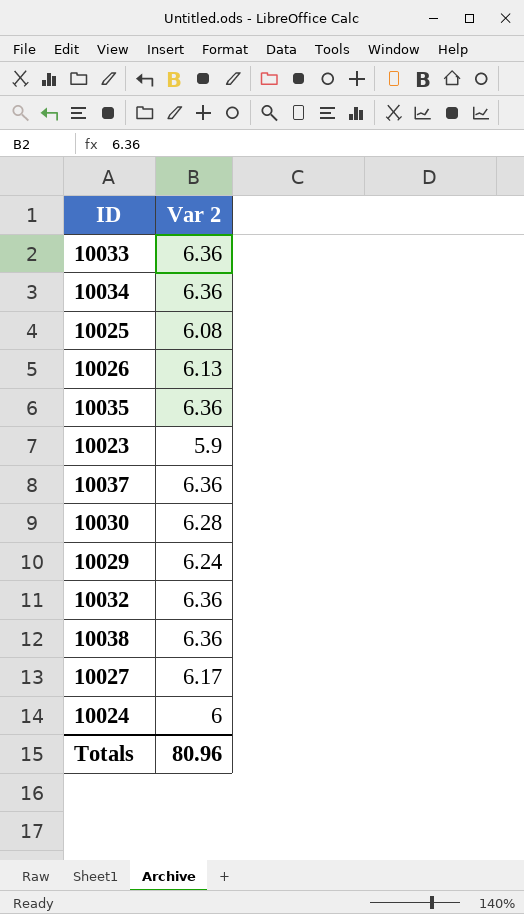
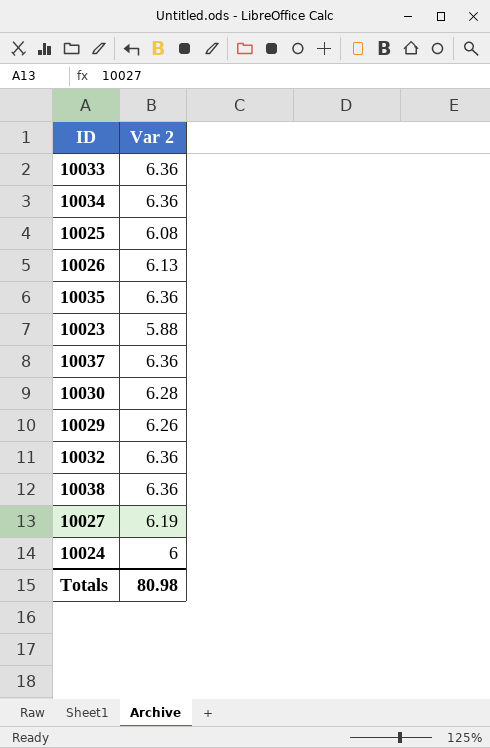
10023 | Var 2: 5.9 -> 5.88
10029 | Var 2: 6.24 -> 6.26
10027 | Var 2: 6.17 -> 6.19
Totals | Var 2: 80.96 -> 80.98

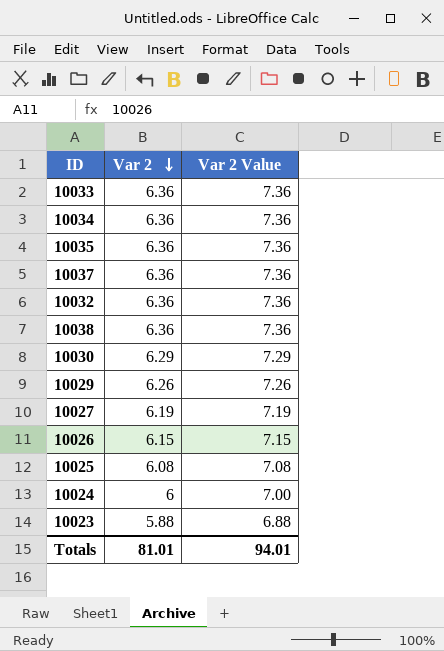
row order: none -> Var 2 descending
column Var 2 Value | formula: none -> [Var 2] + 1
10030 | Var 2: 6.28 -> 6.29
10026 | Var 2: 6.13 -> 6.15
Totals | Var 2: 80.98 -> 81.01

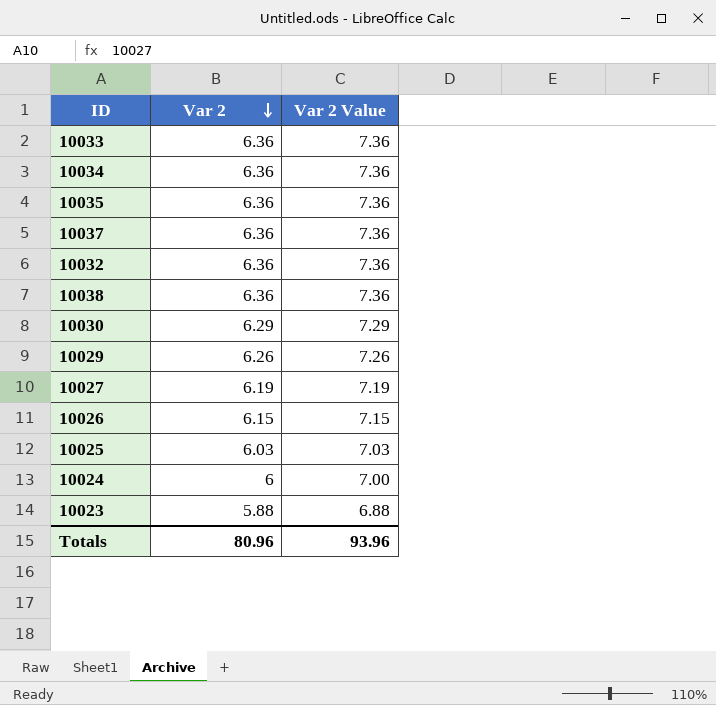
10025 | Var 2: 6.08 -> 6.03
10025 | Var 2 Value: 7.08 -> 7.03
Totals | Var 2: 81.01 -> 80.96
Totals | Var 2 Value: 94.01 -> 93.96

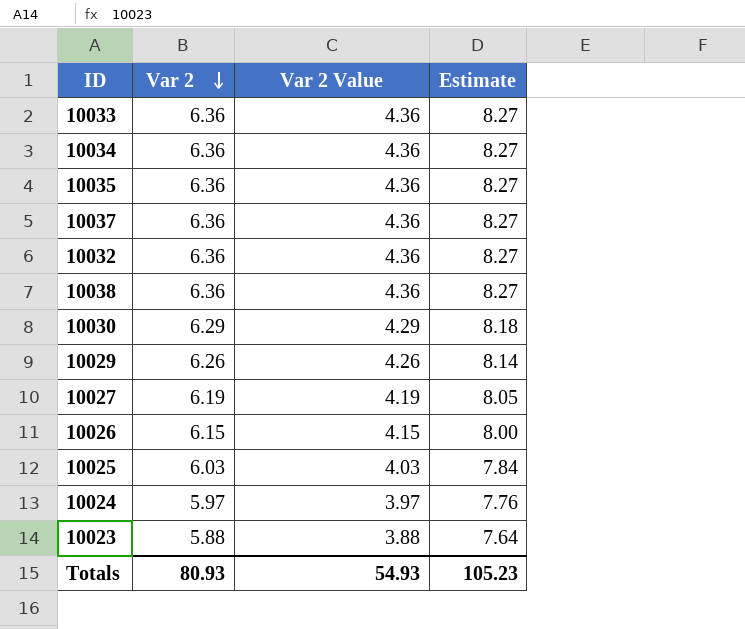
column Var 2 Value | formula: [Var 2] + 1 -> [Var 2] - 2
column Estimate | formula: none -> [Var 2] * 1.3
10024 | Var 2: 6 -> 5.97
Totals | Var 2: 80.96 -> 80.93
Totals | Var 2 Value: 93.96 -> 54.93

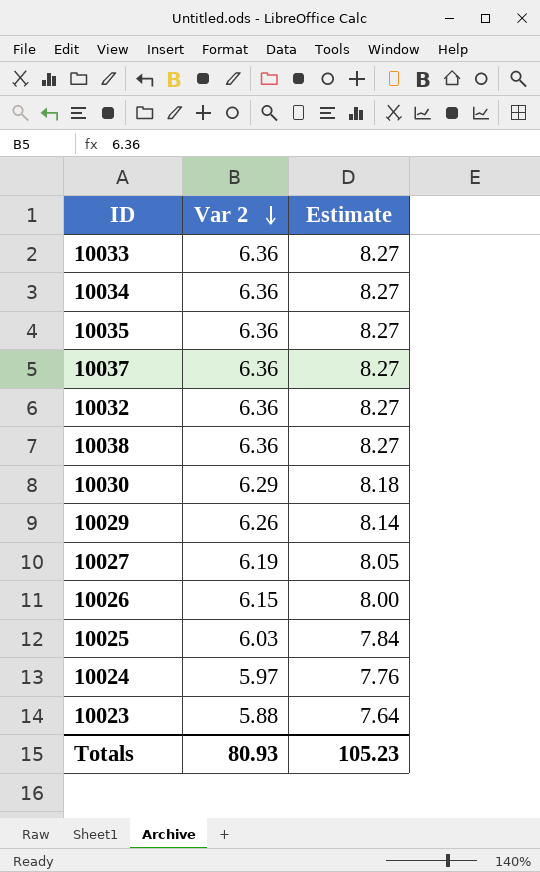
column Var 2 Value | formula: [Var 2] - 2 -> none

